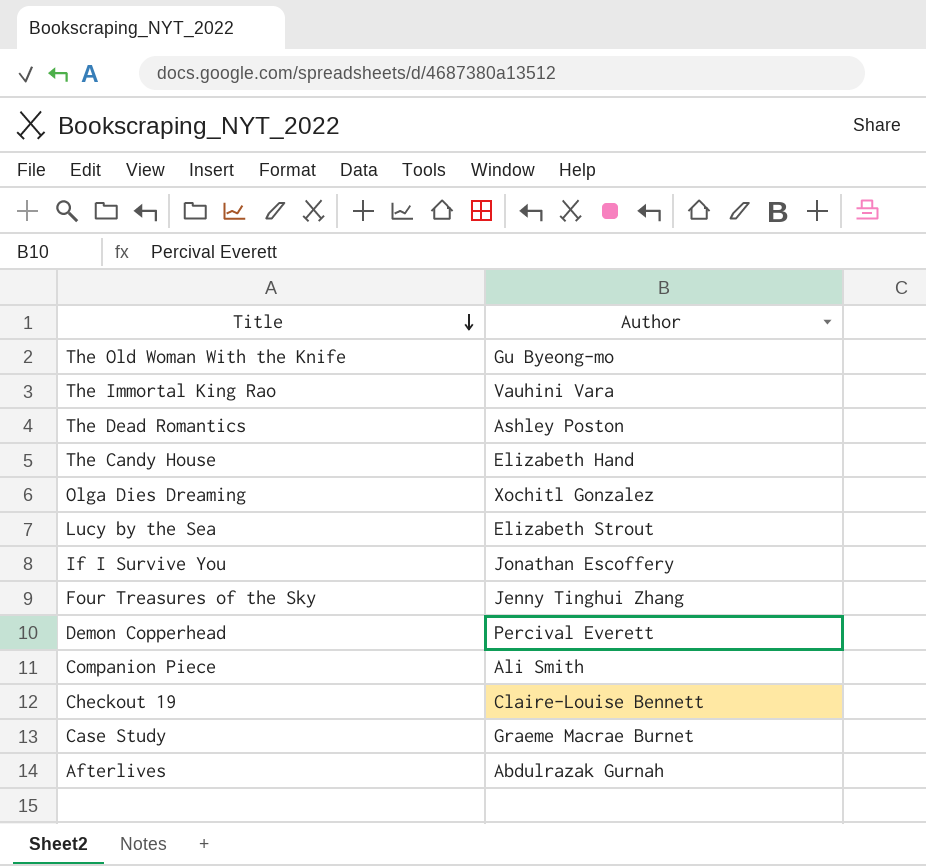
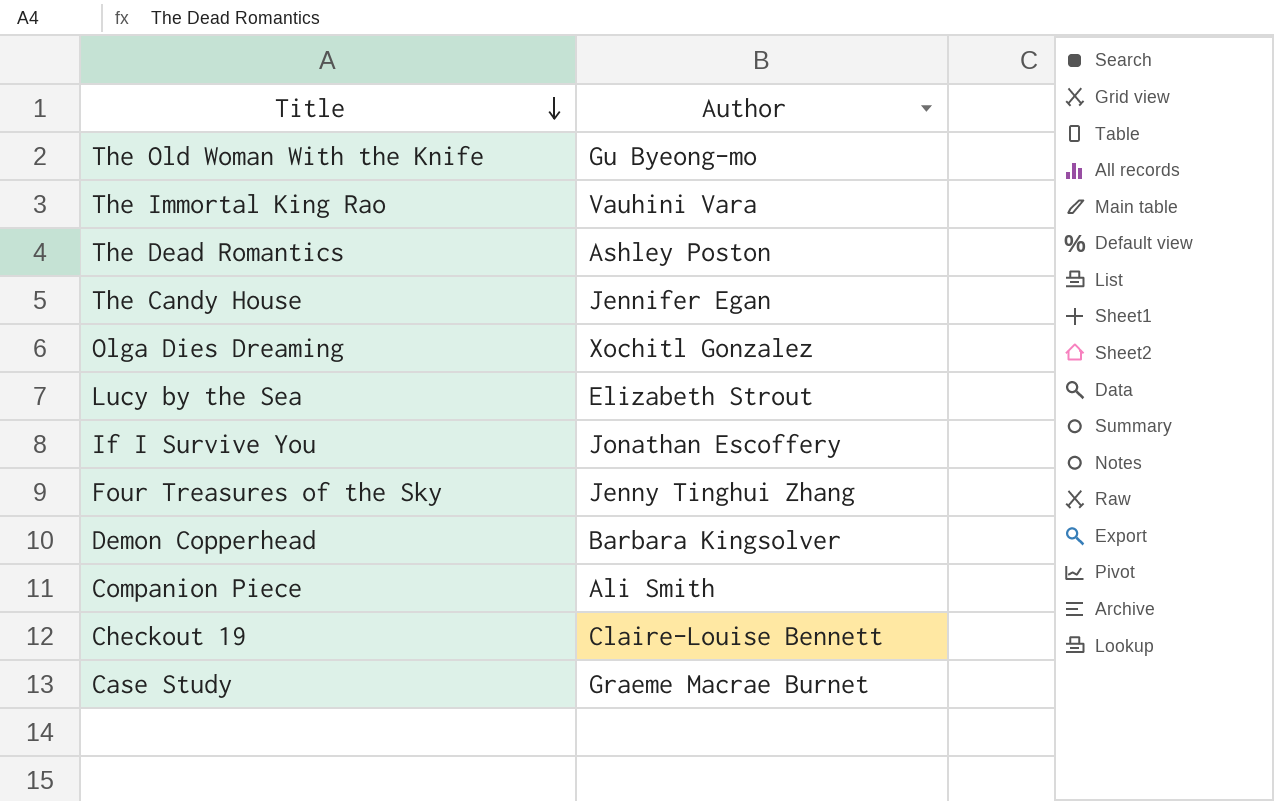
row Afterlives: Abdulrazak Gurnah -> none
The Candy House | Author: Elizabeth Hand -> Jennifer Egan
Demon Copperhead | Author: Percival Everett -> Barbara Kingsolver

